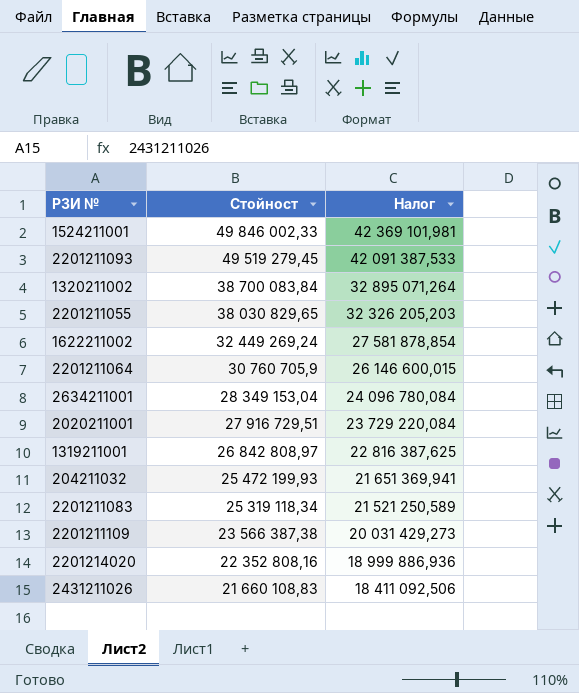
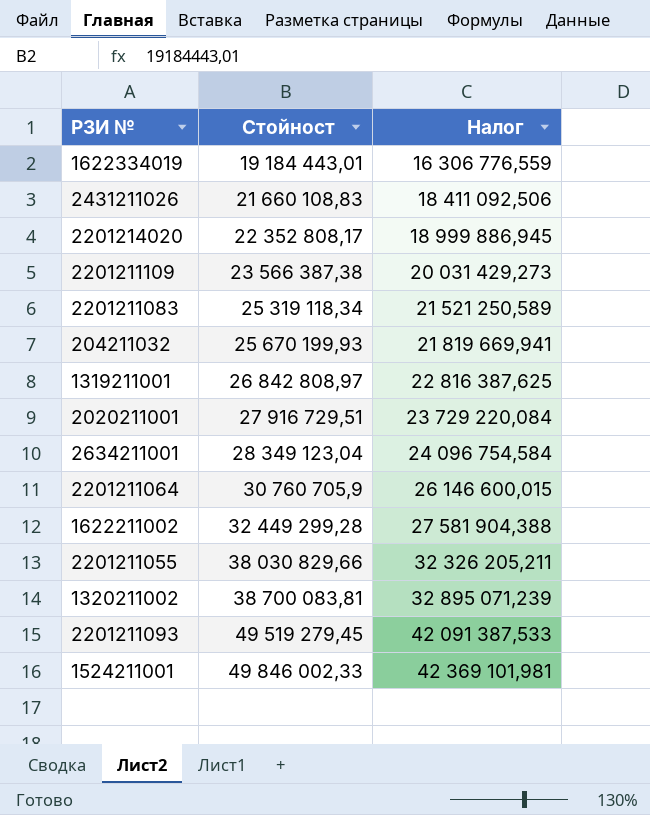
row order: Стойност descending -> Стойност ascending
row 1622334019: none -> 19 184 443,01 | 16 306 776,559
2201214020 | Стойност: 22 352 808,16 -> 22 352 808,17
2201214020 | Налог: 18 999 886,936 -> 18 999 886,945
204211032 | Стойност: 25 472 199,93 -> 25 670 199,93
204211032 | Налог: 21 651 369,941 -> 21 819 669,941
2634211001 | Стойност: 28 349 153,04 -> 28 349 123,04
2634211001 | Налог: 24 096 780,084 -> 24 096 754,584
1622211002 | Стойност: 32 449 269,24 -> 32 449 299,28
1622211002 | Налог: 27 581 878,854 -> 27 581 904,388
2201211055 | Стойност: 38 030 829,65 -> 38 030 829,66
2201211055 | Налог: 32 326 205,203 -> 32 326 205,211
1320211002 | Стойност: 38 700 083,84 -> 38 700 083,81
1320211002 | Налог: 32 895 071,264 -> 32 895 071,239

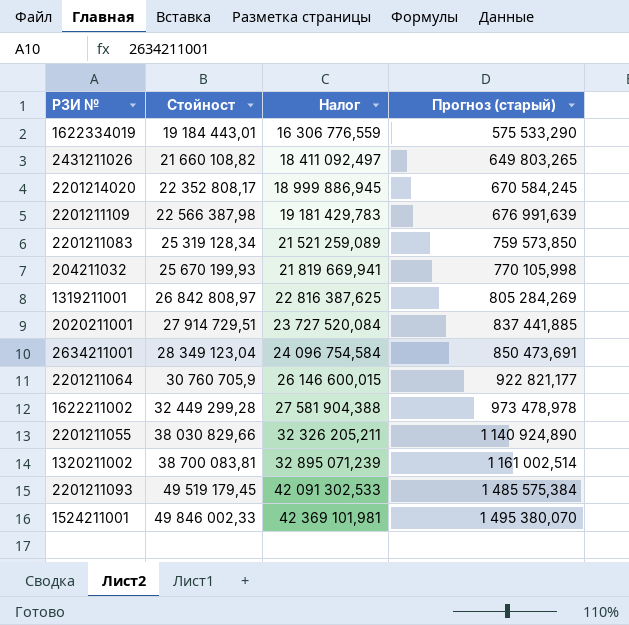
column Прогноз (старый) | formula: none -> [Стойност] * 0,03
2431211026 | Стойност: 21 660 108,83 -> 21 660 108,82
2431211026 | Налог: 18 411 092,506 -> 18 411 092,497
2201211109 | Стойност: 23 566 387,38 -> 22 566 387,98
2201211109 | Налог: 20 031 429,273 -> 19 181 429,783
2201211083 | Стойност: 25 319 118,34 -> 25 319 128,34
2201211083 | Налог: 21 521 250,589 -> 21 521 259,089
2020211001 | Стойност: 27 916 729,51 -> 27 914 729,51
2020211001 | Налог: 23 729 220,084 -> 23 727 520,084
2201211093 | Стойност: 49 519 279,45 -> 49 519 179,45
2201211093 | Налог: 42 091 387,533 -> 42 091 302,533

